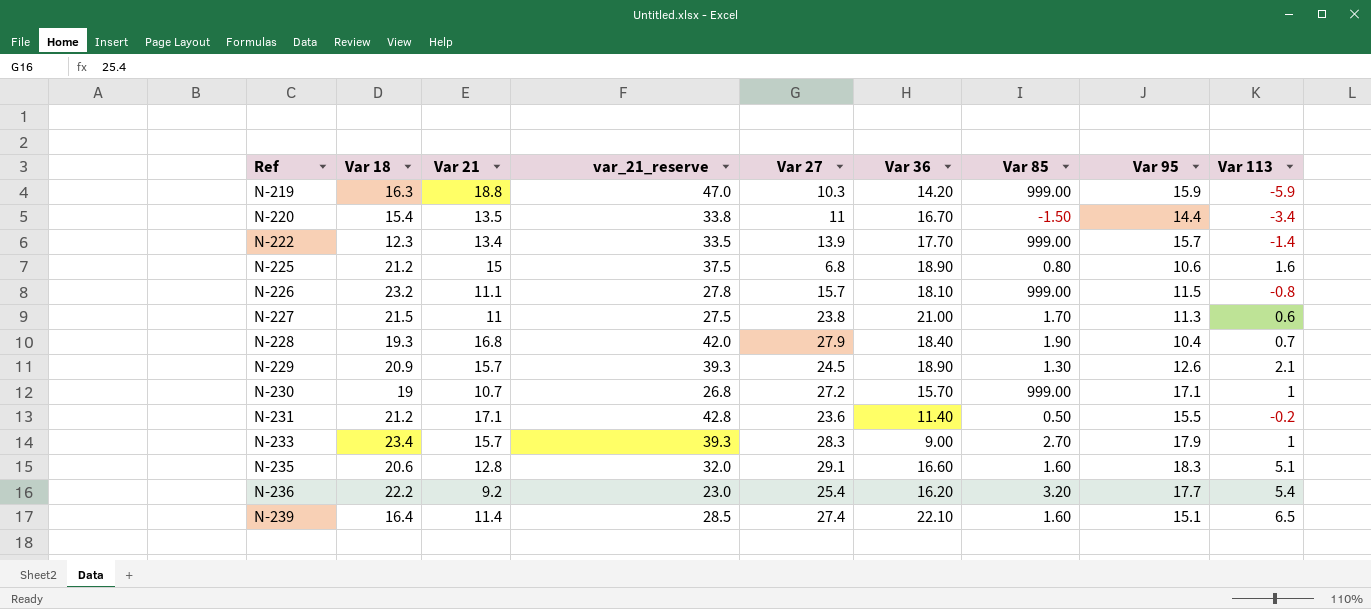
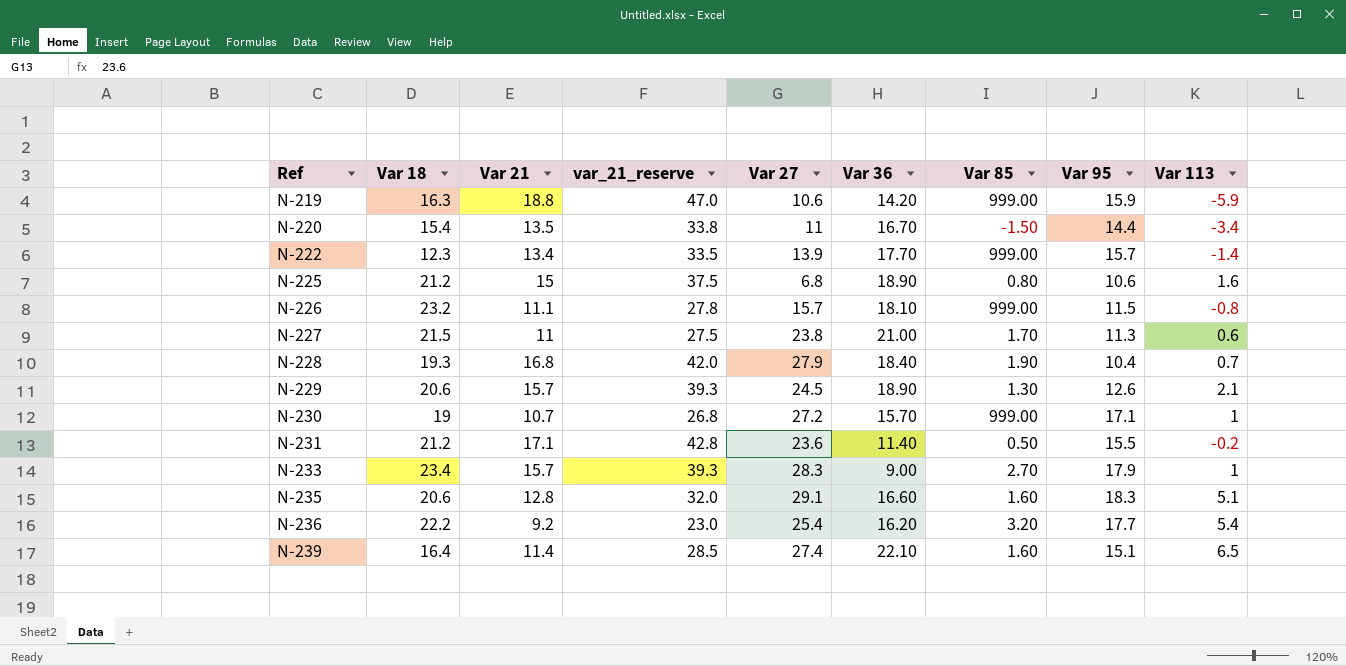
N-219 | Var 27: 10.3 -> 10.6
N-229 | Var 18: 20.9 -> 20.6

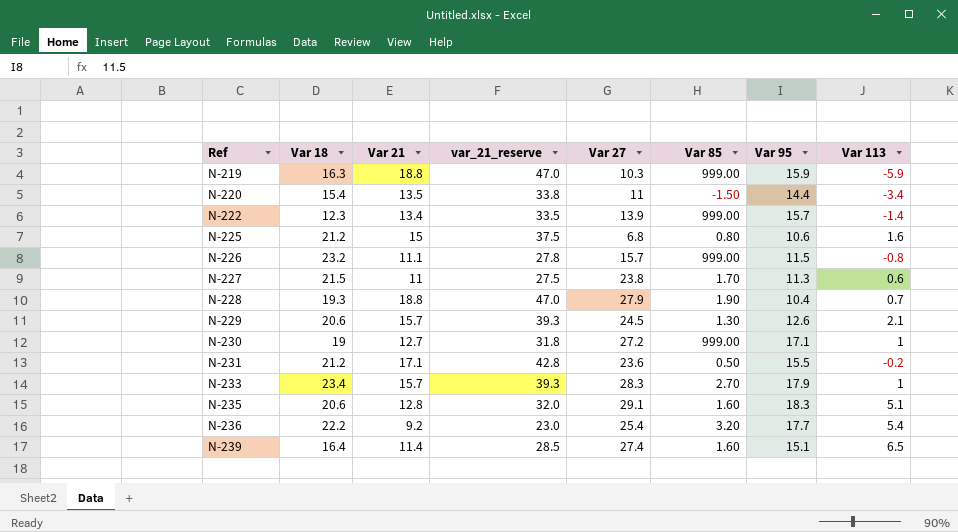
column Var 36 | position: 6 -> none
N-219 | Var 27: 10.6 -> 10.3
N-228 | Var 21: 16.8 -> 18.8
N-228 | var_21_reserve: 42.0 -> 47.0
N-230 | Var 21: 10.7 -> 12.7
N-230 | var_21_reserve: 26.8 -> 31.8

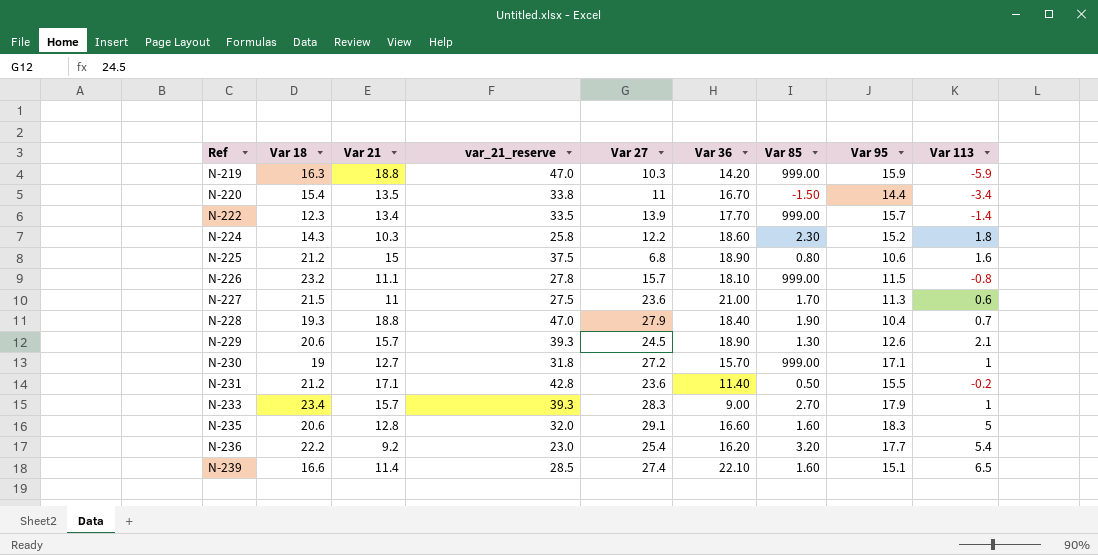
column Var 36 | position: none -> 6
row N-224: none -> 14.3 | 10.3 | 25.8 | 12.2 | 18.60 | 2.30 | 15.2 | 1.8
N-227 | Var 27: 23.8 -> 23.6
N-235 | Var 113: 5.1 -> 5
N-239 | Var 18: 16.4 -> 16.6

